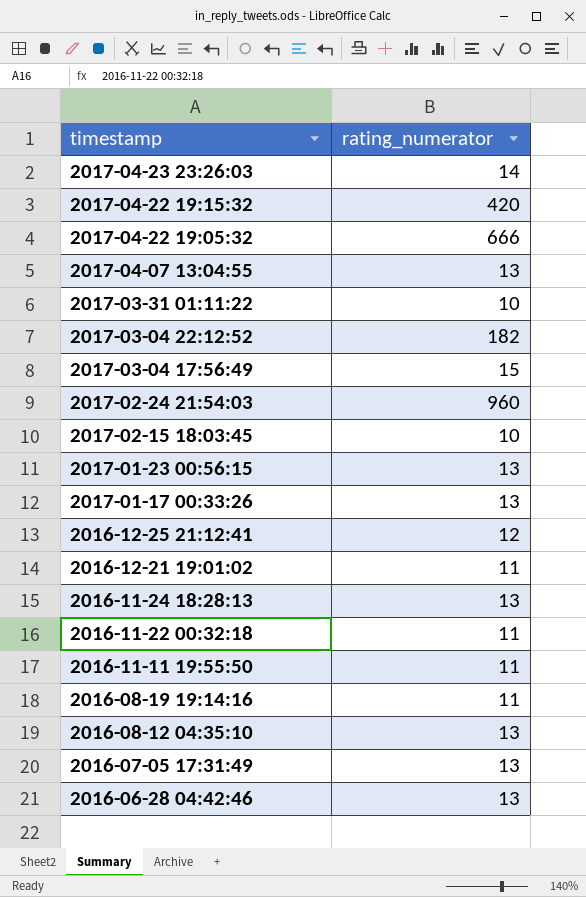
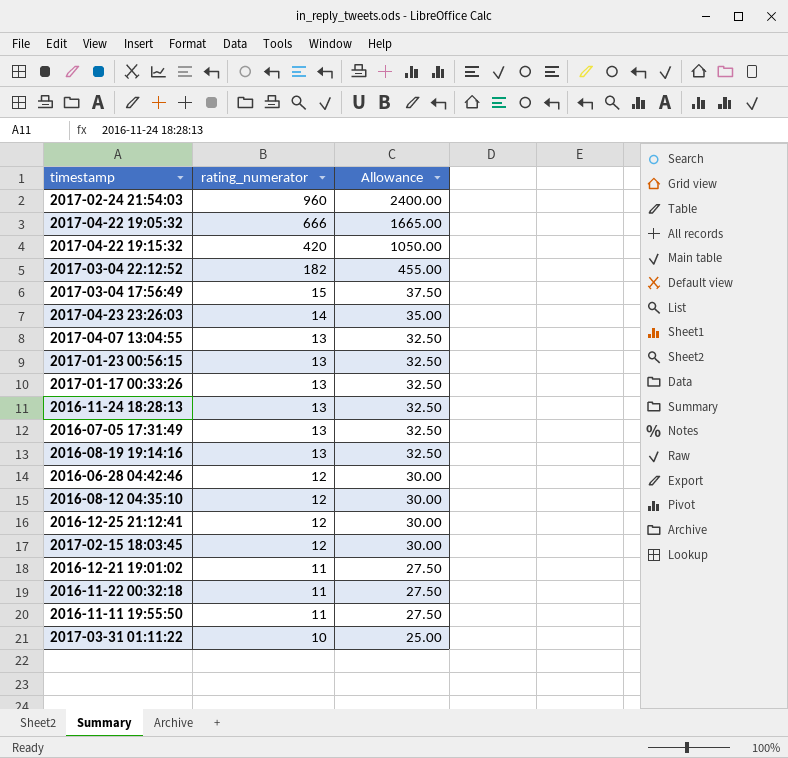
row order: timestamp descending -> rating_numerator descending
column Allowance | formula: none -> [rating_numerator] * 2.5
2016-08-19 19:14:16 | rating_numerator: 11 -> 13
2016-06-28 04:42:46 | rating_numerator: 13 -> 12
2016-08-12 04:35:10 | rating_numerator: 13 -> 12
2017-02-15 18:03:45 | rating_numerator: 10 -> 12

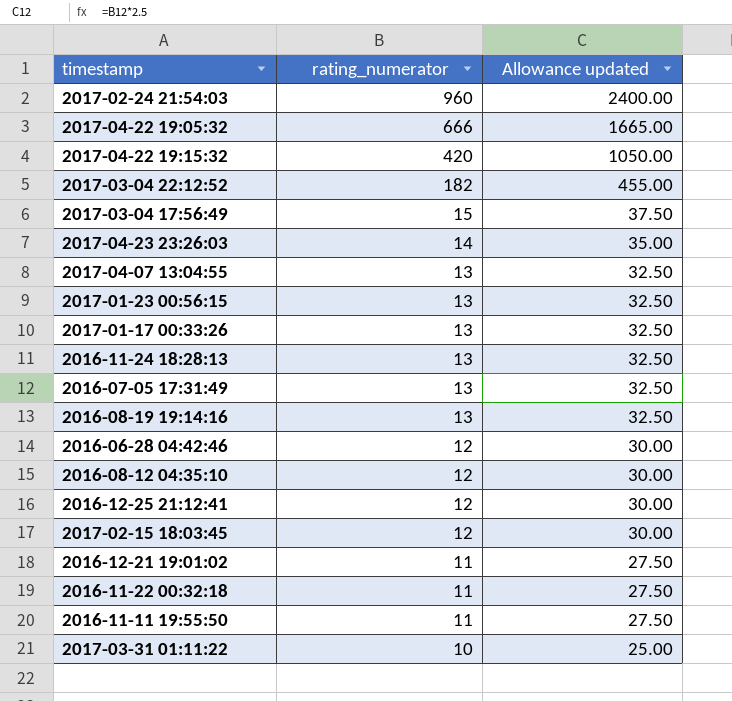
column name: Allowance -> Allowance updated

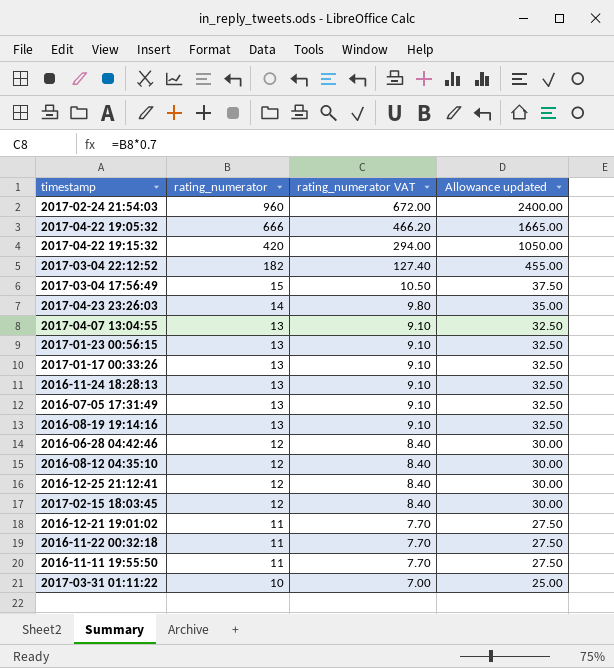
column rating_numerator VAT | formula: none -> [rating_numerator] * 0.7

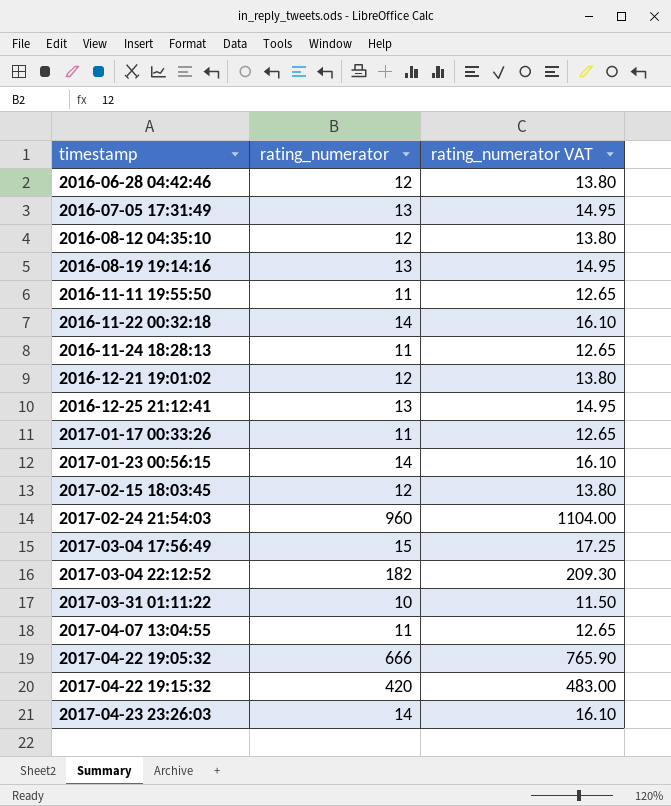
row order: rating_numerator descending -> timestamp ascending
column Allowance updated | formula: [rating_numerator] * 2.5 -> none
column rating_numerator VAT | formula: [rating_numerator] * 0.7 -> [rating_numerator] * 1.15
2016-11-22 00:32:18 | rating_numerator: 11 -> 14
2016-11-24 18:28:13 | rating_numerator: 13 -> 11
2016-12-21 19:01:02 | rating_numerator: 11 -> 12
2016-12-25 21:12:41 | rating_numerator: 12 -> 13
2017-01-17 00:33:26 | rating_numerator: 13 -> 11
2017-01-23 00:56:15 | rating_numerator: 13 -> 14
2017-04-07 13:04:55 | rating_numerator: 13 -> 11

